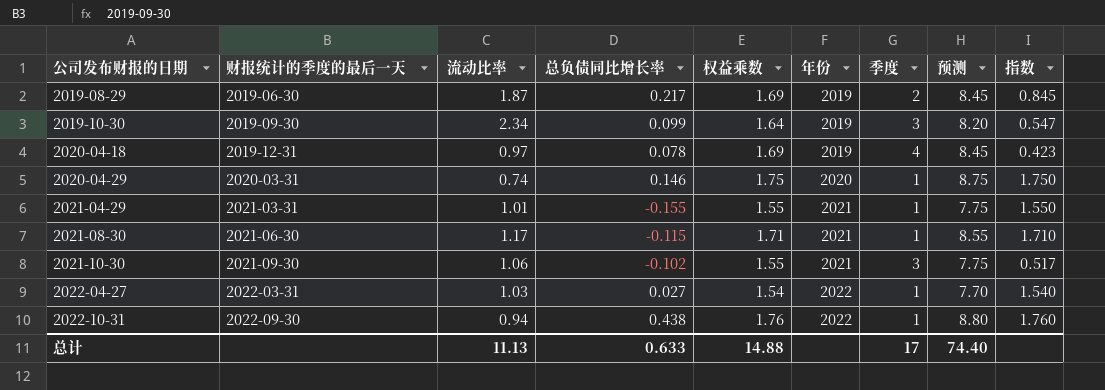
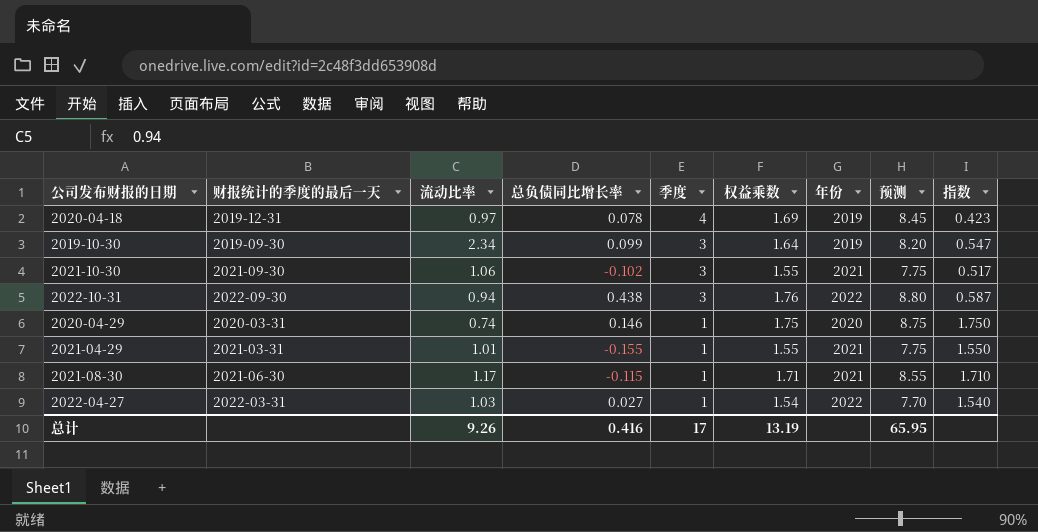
row order: 公司发布财报的日期 ascending -> 季度 descending
column 季度 | position: 7 -> 5
row 2019-08-29: 2019-06-30 | 1.87 | 0.217 | 1.69 | 2019 | 2 | 8.45 | 0.845 -> none
2022-10-31 | 季度: 1 -> 3
2022-10-31 | 指数: 1.760 -> 0.587
总计 | 流动比率: 11.13 -> 9.26
总计 | 总负债同比增长率: 0.633 -> 0.416
总计 | 权益乘数: 14.88 -> 13.19
总计 | 预测: 74.40 -> 65.95

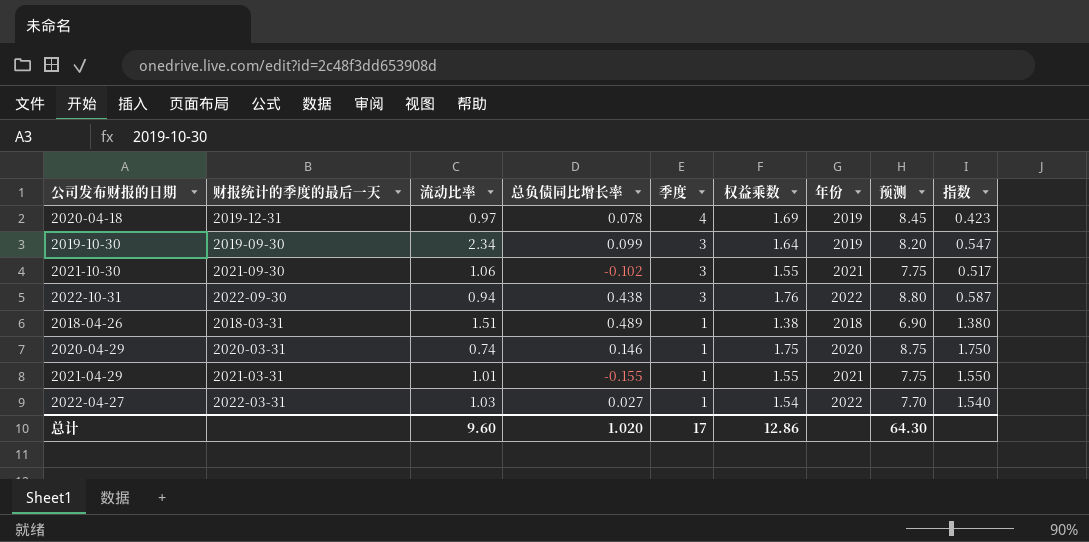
row 2021-08-30: 2021-06-30 | 1.17 | -0.115 | 1 | 1.71 | 2021 | 8.55 | 1.710 -> none
row 2018-04-26: none -> 2018-03-31 | 1.51 | 0.489 | 1 | 1.38 | 2018 | 6.90 | 1.380
总计 | 流动比率: 9.26 -> 9.60
总计 | 总负债同比增长率: 0.416 -> 1.020
总计 | 权益乘数: 13.19 -> 12.86
总计 | 预测: 65.95 -> 64.30

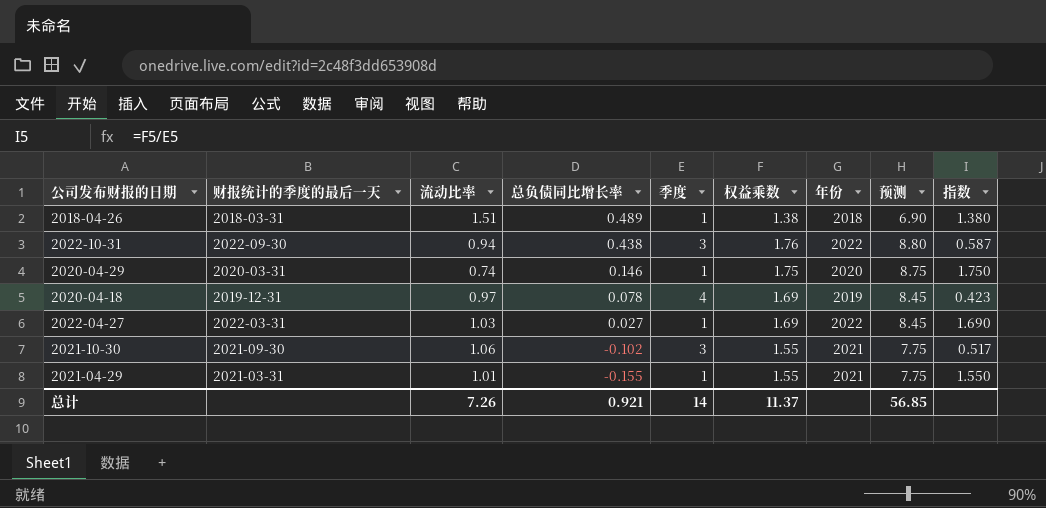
row order: 季度 descending -> 总负债同比增长率 descending
row 2019-10-30: 2019-09-30 | 2.34 | 0.099 | 3 | 1.64 | 2019 | 8.20 | 0.547 -> none
2022-04-27 | 权益乘数: 1.54 -> 1.69
2022-04-27 | 预测: 7.70 -> 8.45
2022-04-27 | 指数: 1.540 -> 1.690
总计 | 流动比率: 9.60 -> 7.26
总计 | 总负债同比增长率: 1.020 -> 0.921
总计 | 季度: 17 -> 14
总计 | 权益乘数: 12.86 -> 11.37
总计 | 预测: 64.30 -> 56.85

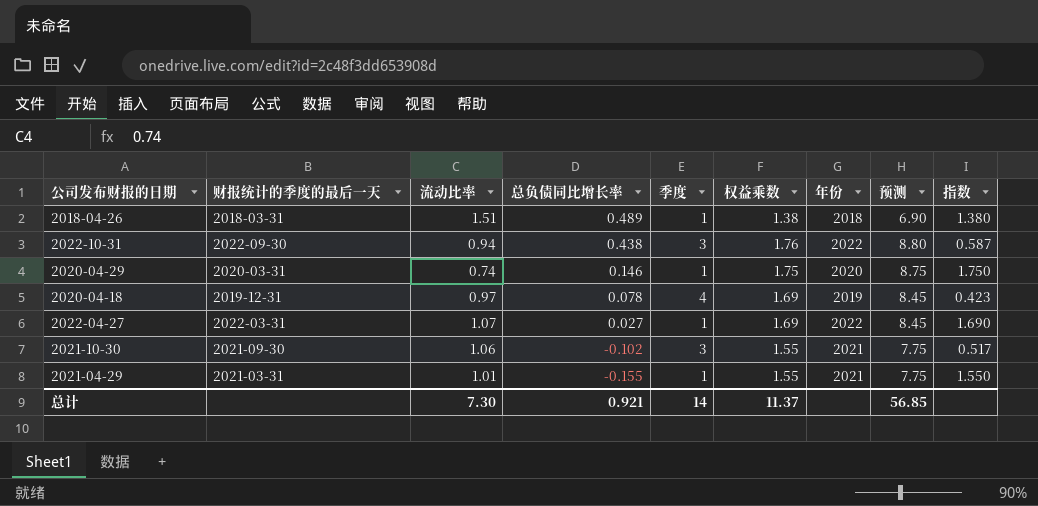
2022-04-27 | 流动比率: 1.03 -> 1.07
总计 | 流动比率: 7.26 -> 7.30

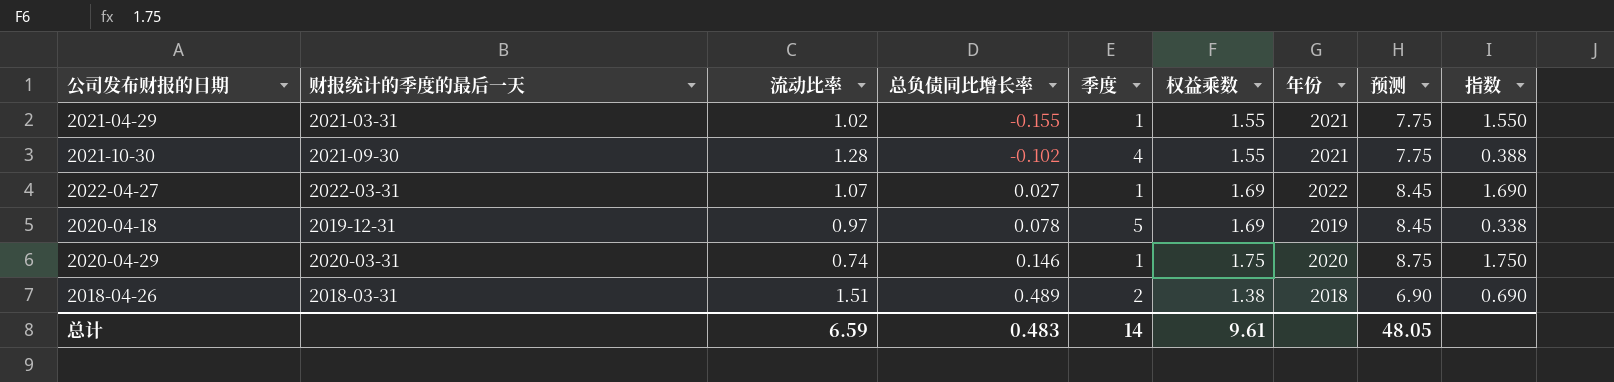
row order: 总负债同比增长率 descending -> 总负债同比增长率 ascending
row 2022-10-31: 2022-09-30 | 0.94 | 0.438 | 3 | 1.76 | 2022 | 8.80 | 0.587 -> none
2021-04-29 | 流动比率: 1.01 -> 1.02
2021-10-30 | 流动比率: 1.06 -> 1.28
2021-10-30 | 季度: 3 -> 4
2021-10-30 | 指数: 0.517 -> 0.388
2020-04-18 | 季度: 4 -> 5
2020-04-18 | 指数: 0.423 -> 0.338
2018-04-26 | 季度: 1 -> 2
2018-04-26 | 指数: 1.380 -> 0.690
总计 | 流动比率: 7.30 -> 6.59
总计 | 总负债同比增长率: 0.921 -> 0.483
总计 | 权益乘数: 11.37 -> 9.61
总计 | 预测: 56.85 -> 48.05

